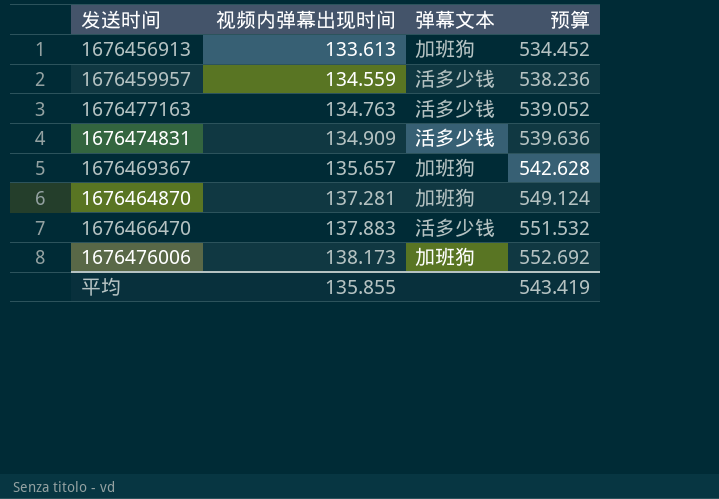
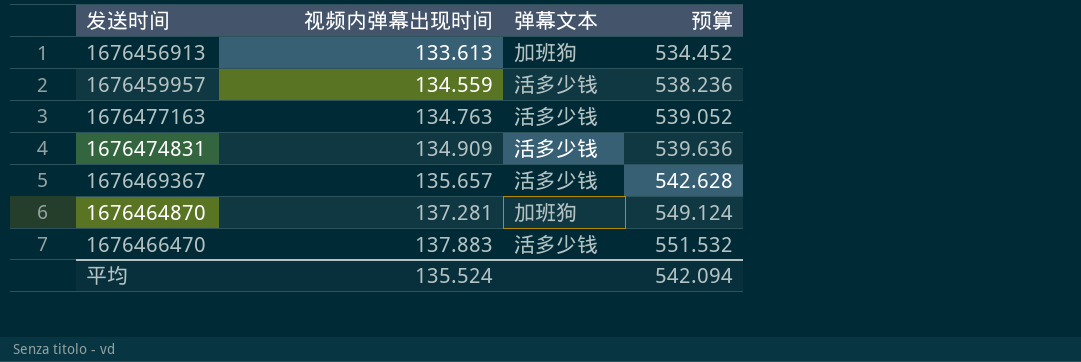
row 1676476006: 138.173 | 加班狗 | 552.692 -> none
1676469367 | 弹幕文本: 加班狗 -> 活多少钱
平均 | 视频内弹幕出现时间: 135.855 -> 135.524
平均 | 预算: 543.419 -> 542.094

